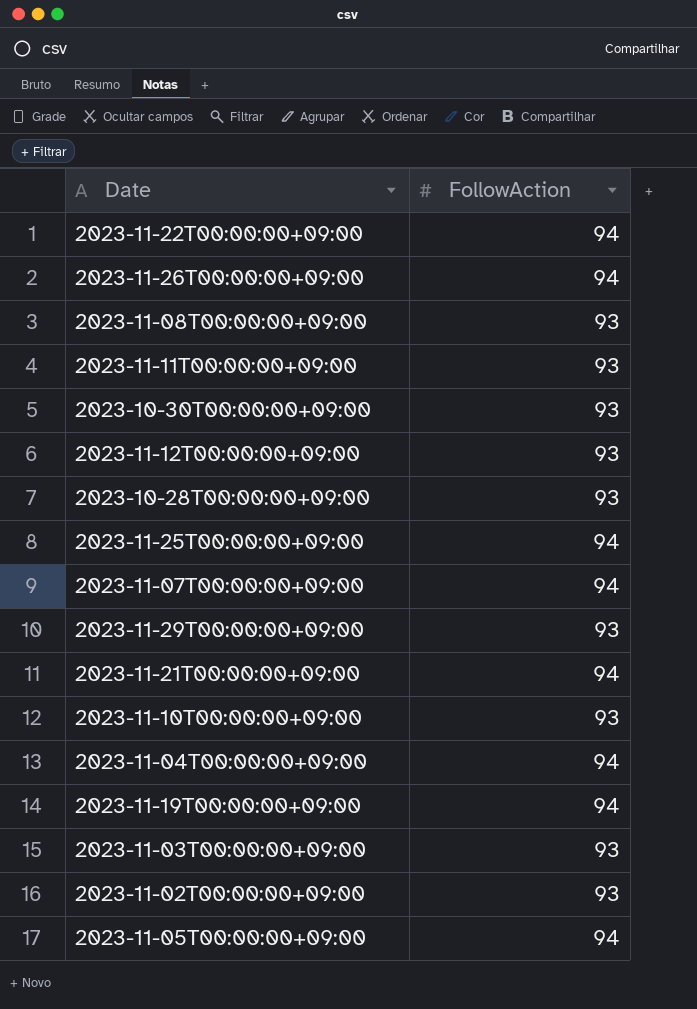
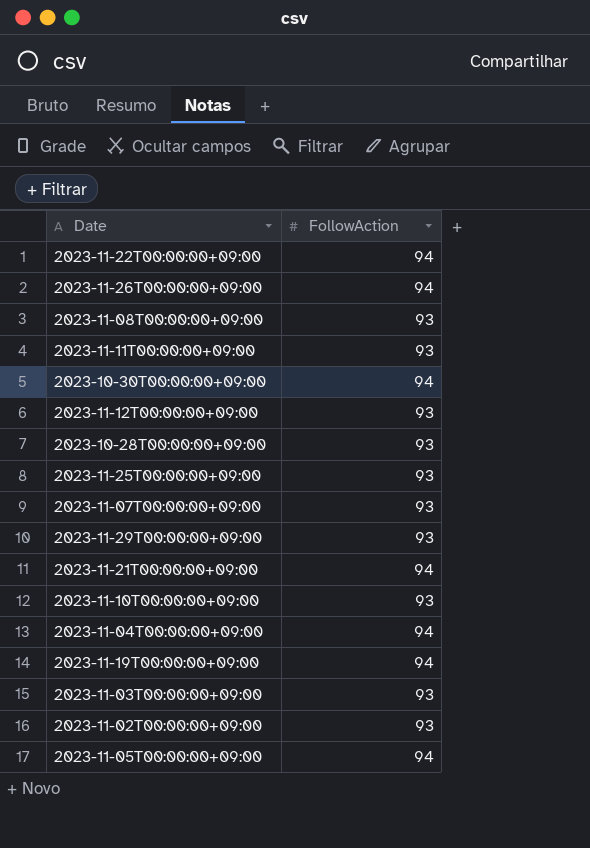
2023-10-30T00:00:00+09:00 | FollowAction: 93 -> 94
2023-11-25T00:00:00+09:00 | FollowAction: 94 -> 93
2023-11-07T00:00:00+09:00 | FollowAction: 94 -> 93

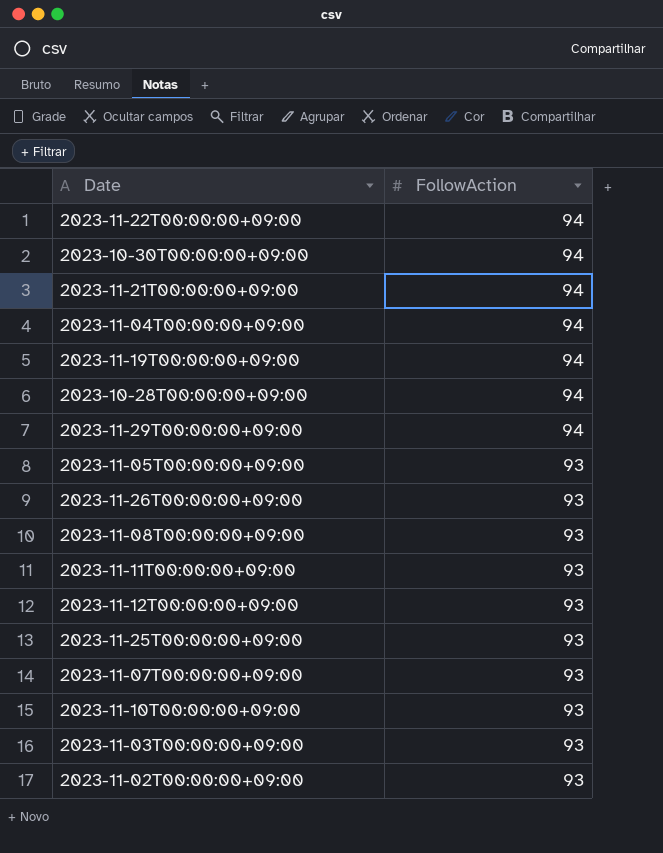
row order: none -> FollowAction descending
2023-10-28T00:00:00+09:00 | FollowAction: 93 -> 94
2023-11-29T00:00:00+09:00 | FollowAction: 93 -> 94
2023-11-05T00:00:00+09:00 | FollowAction: 94 -> 93
2023-11-26T00:00:00+09:00 | FollowAction: 94 -> 93

